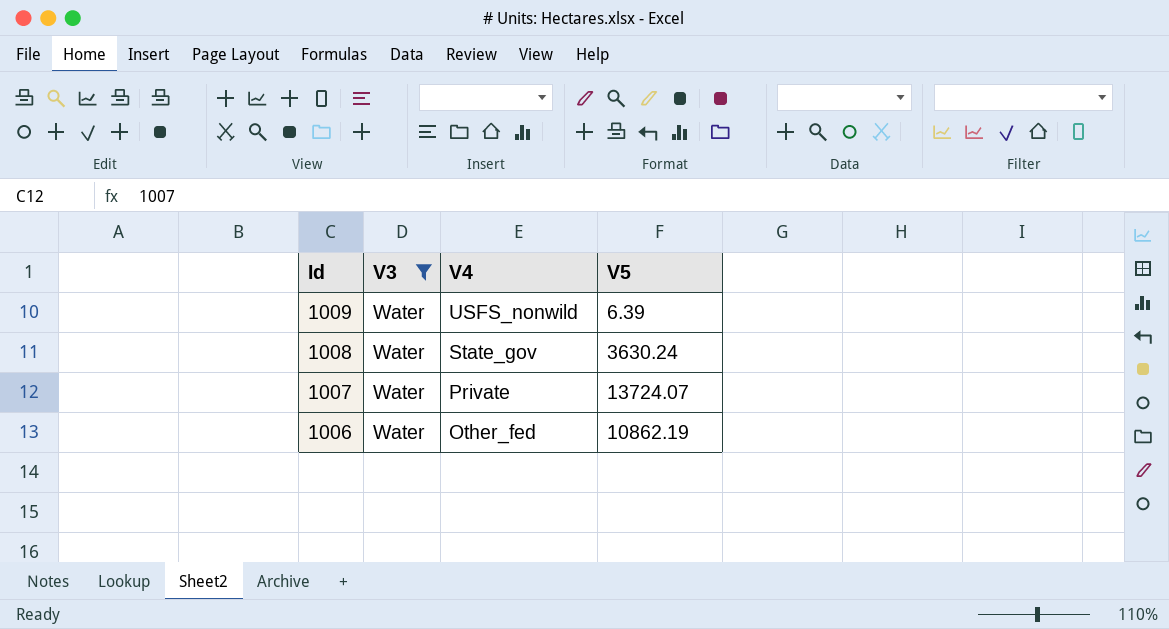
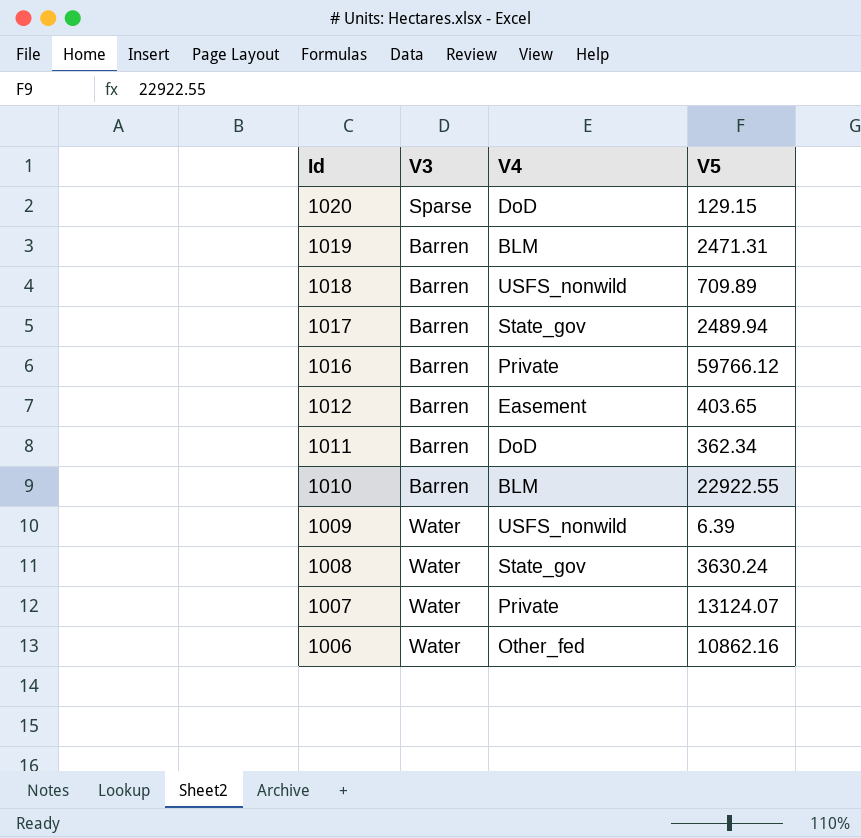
filter: V3 = Water -> none
1007 | V5: 13724.07 -> 13124.07
1006 | V5: 10862.19 -> 10862.16

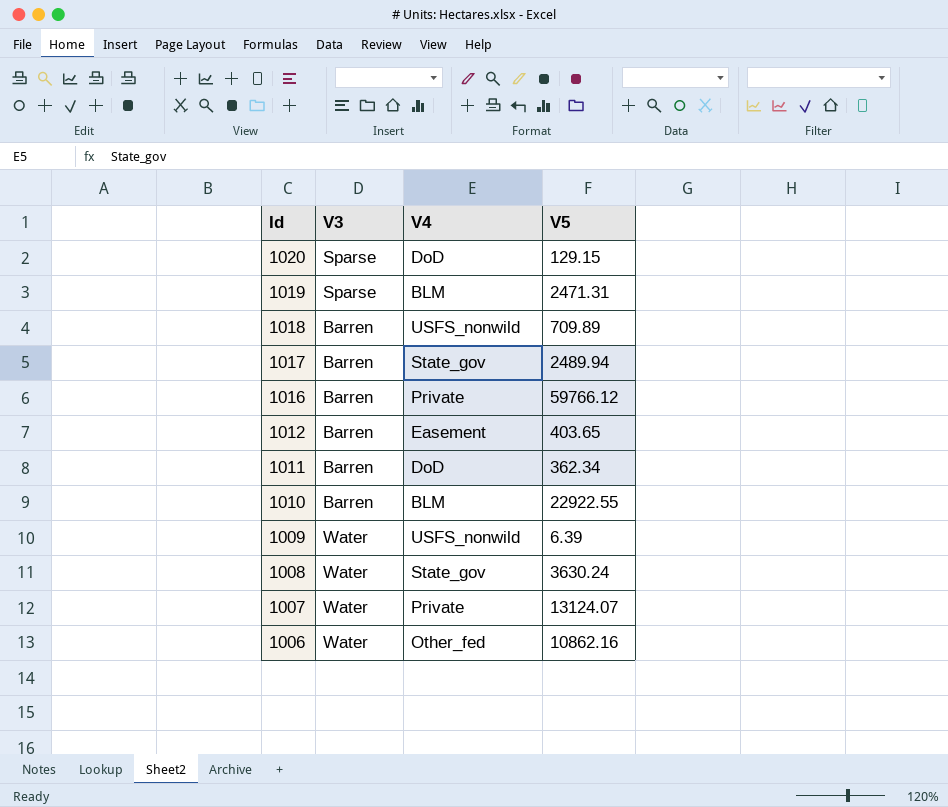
1019 | V3: Barren -> Sparse

